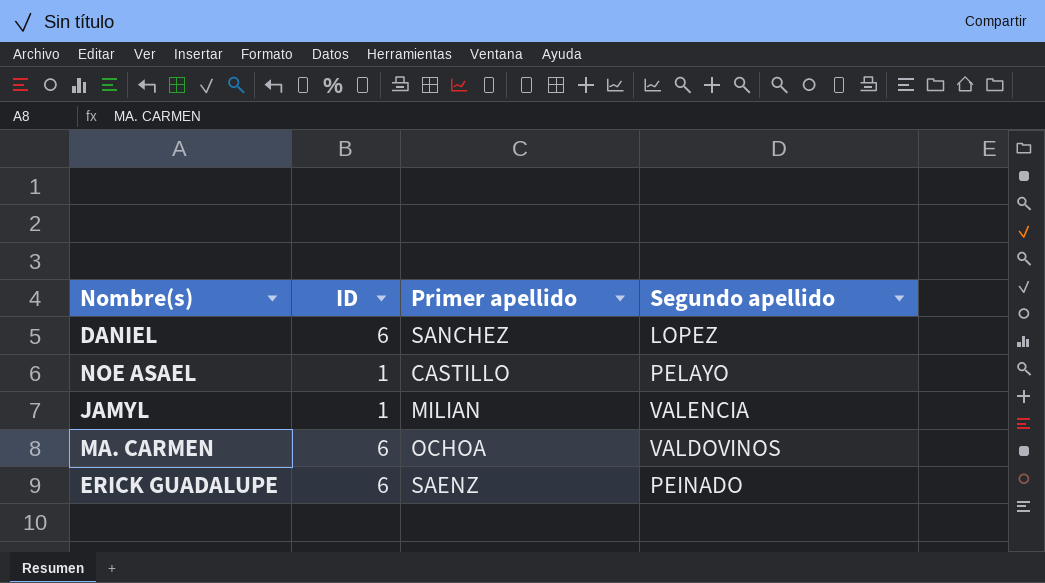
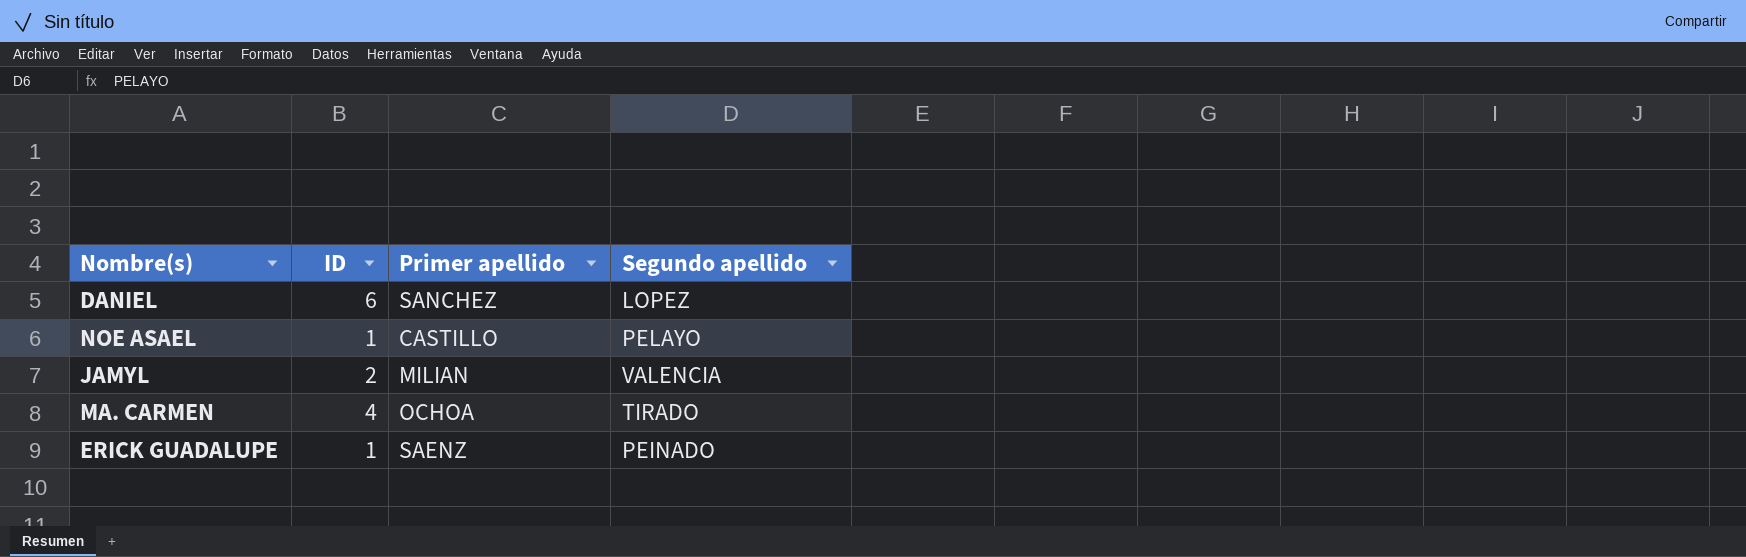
JAMYL | ID: 1 -> 2
MA. CARMEN | ID: 6 -> 4
MA. CARMEN | Segundo apellido: VALDOVINOS -> TIRADO
ERICK GUADALUPE | ID: 6 -> 1

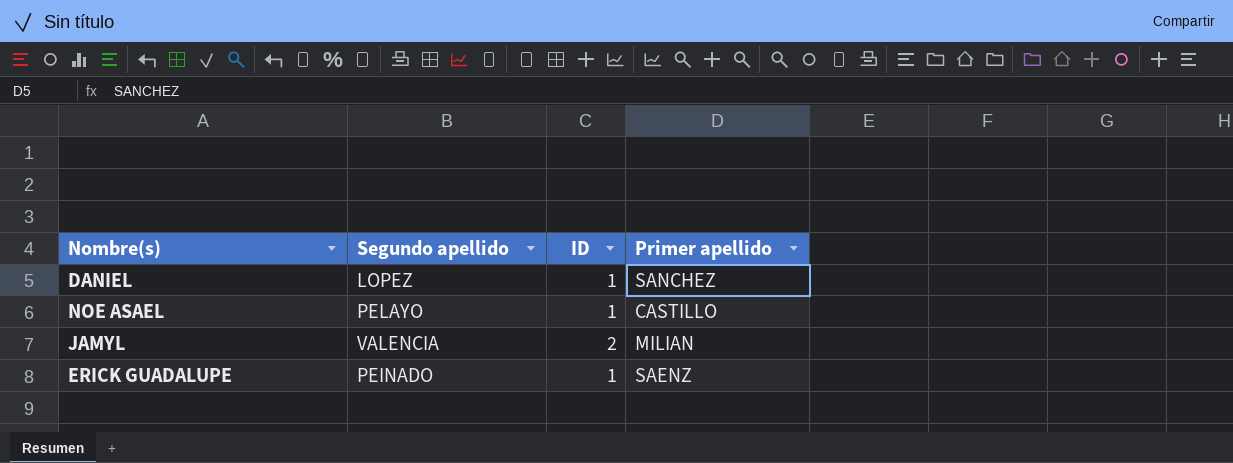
column Segundo apellido | position: 4 -> 2
row MA. CARMEN: 4 | OCHOA | TIRADO -> none
DANIEL | ID: 6 -> 1

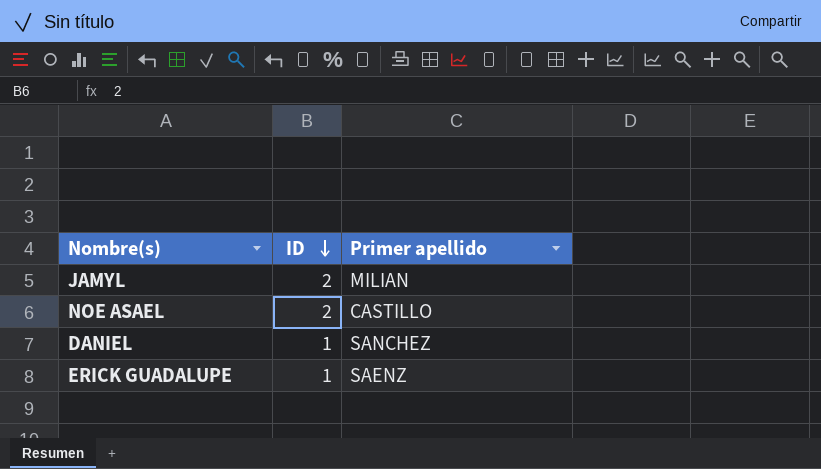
row order: none -> ID descending
column Segundo apellido | position: 2 -> none
NOE ASAEL | ID: 1 -> 2

